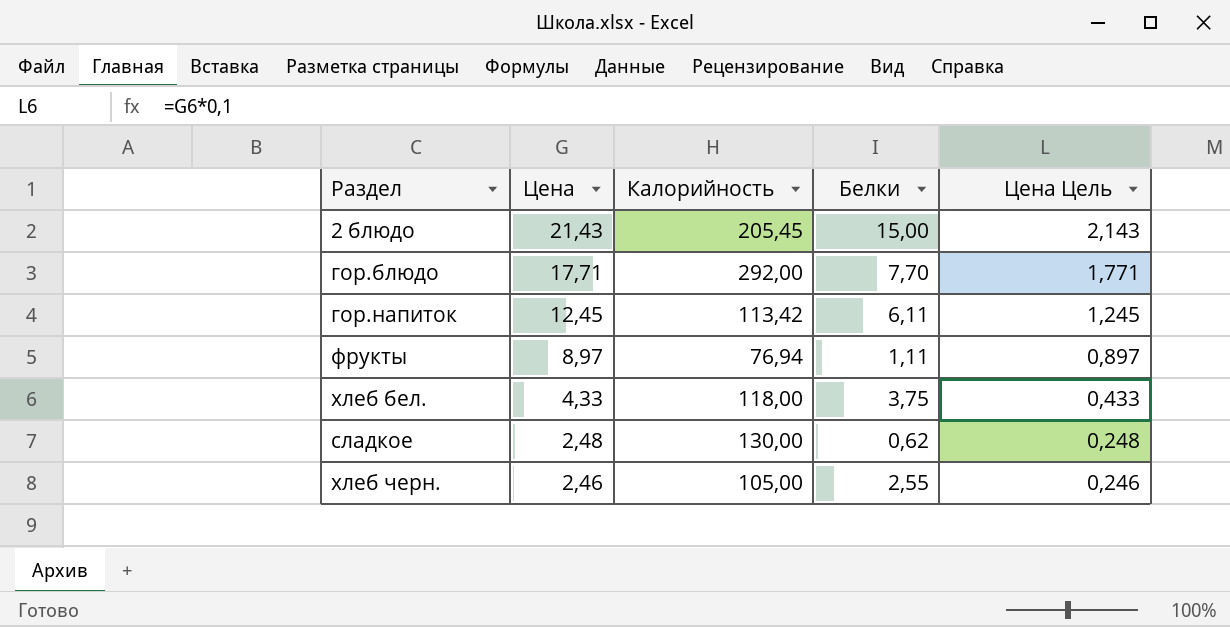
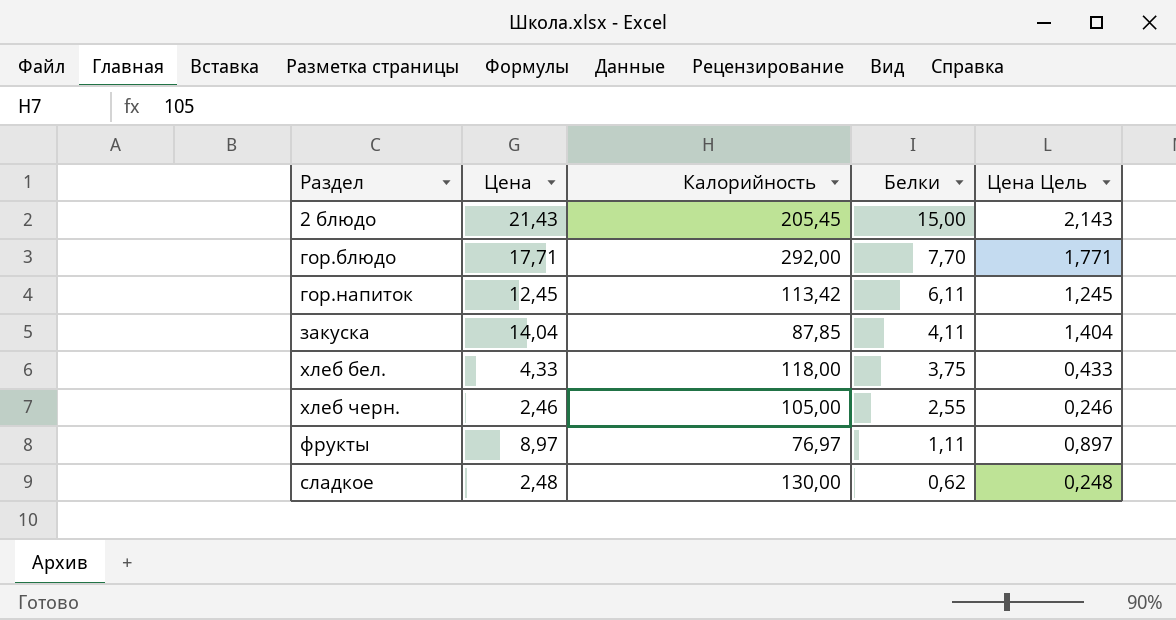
row order: Цена descending -> Белки descending
row закуска: none -> 14,04 | 87,85 | 4,11 | 1,404
фрукты | Калорийность: 76,94 -> 76,97

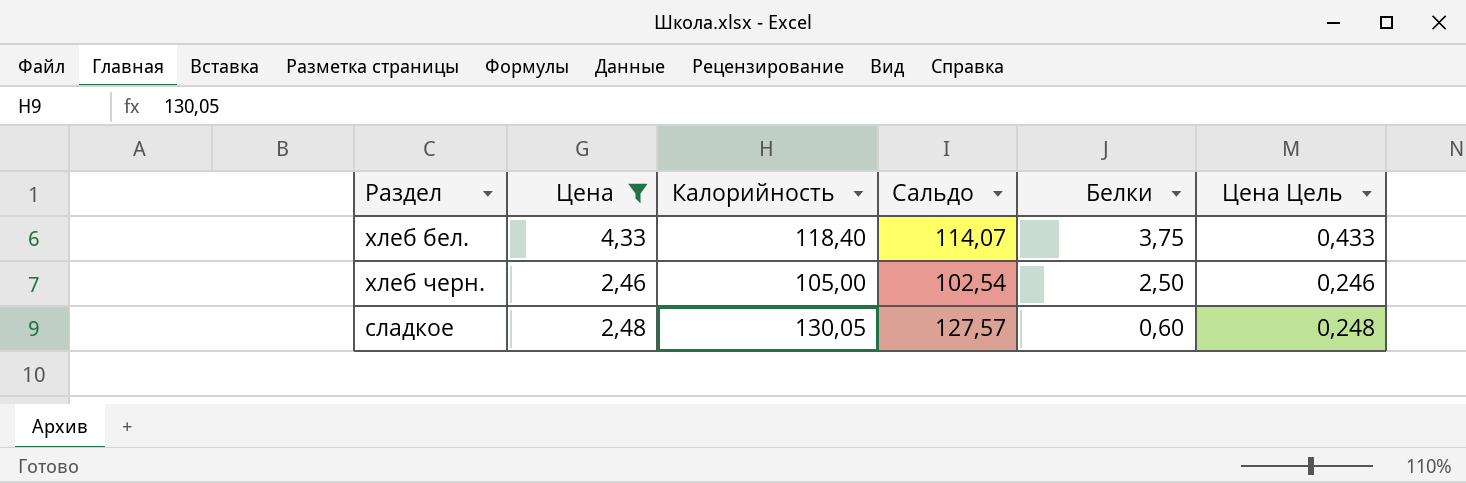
filter: none -> Цена <= 4,33
column Сальдо | formula: none -> [Калорийность] - [Цена]
хлеб бел. | Калорийность: 118,00 -> 118,40
хлеб черн. | Белки: 2,55 -> 2,50
сладкое | Калорийность: 130,00 -> 130,05
сладкое | Белки: 0,62 -> 0,60

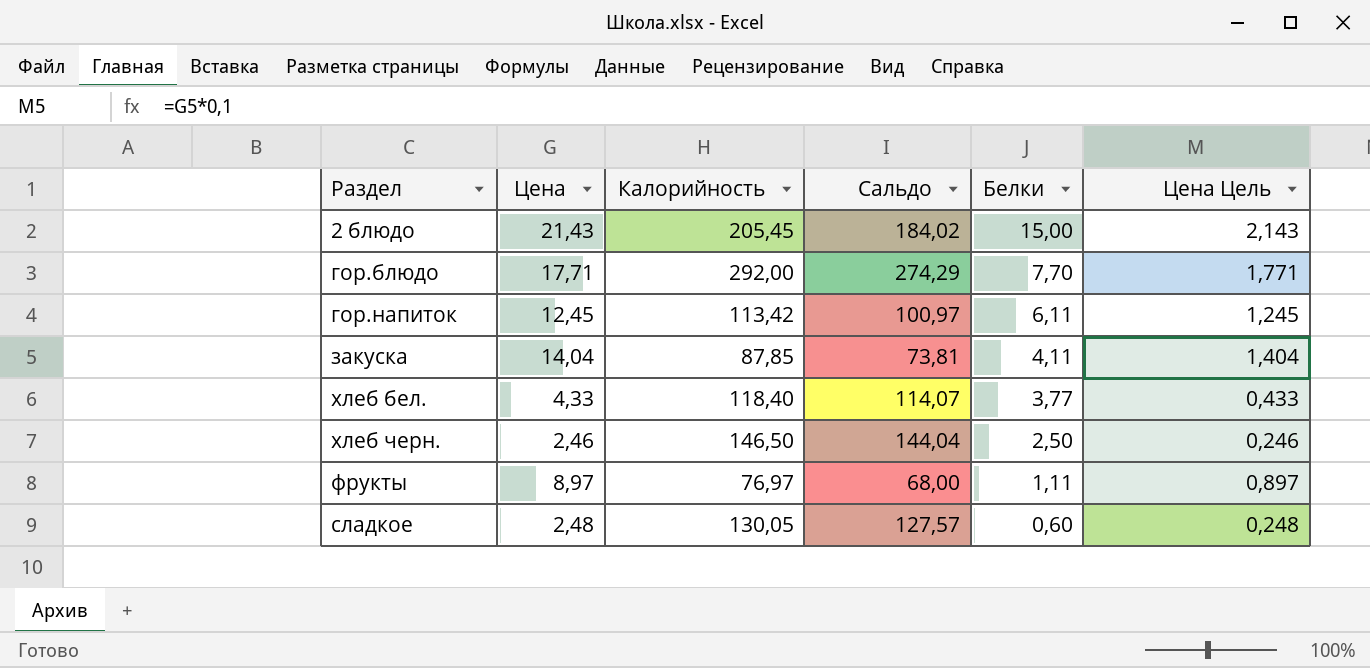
filter: Цена <= 4,33 -> none
хлеб бел. | Белки: 3,75 -> 3,77
хлеб черн. | Калорийность: 105,00 -> 146,50
хлеб черн. | Сальдо: 102,54 -> 144,04

